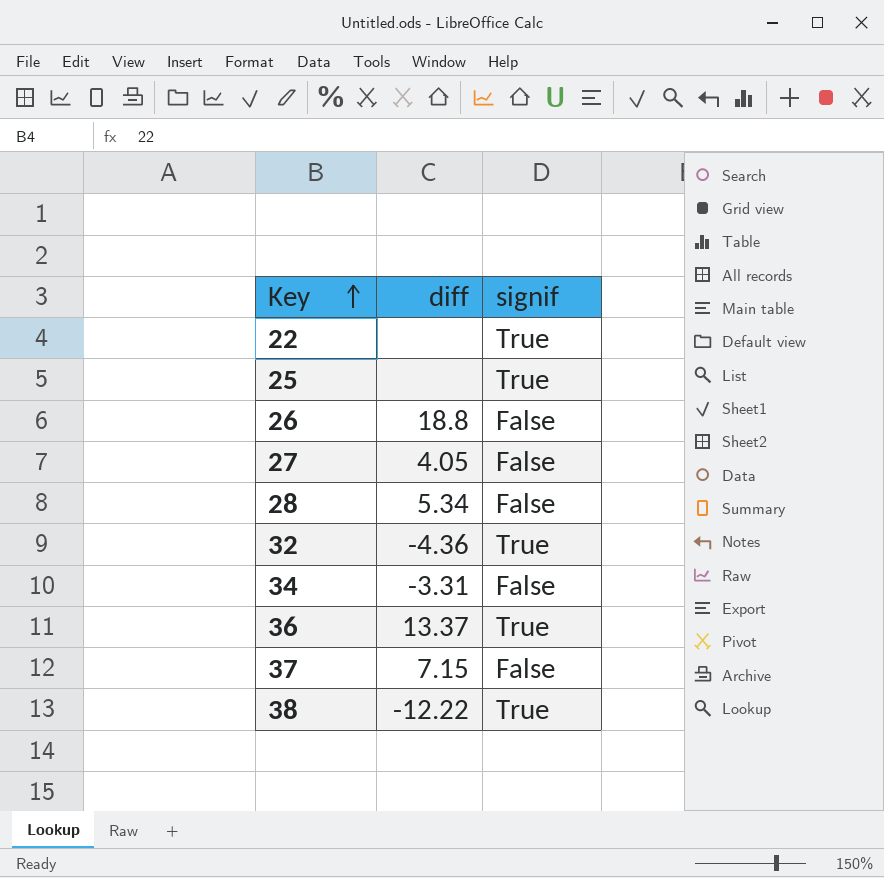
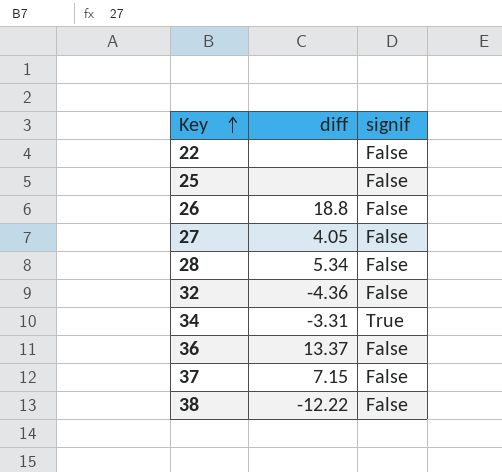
22 | signif: True -> False
25 | signif: True -> False
32 | signif: True -> False
34 | signif: False -> True
36 | signif: True -> False
38 | signif: True -> False

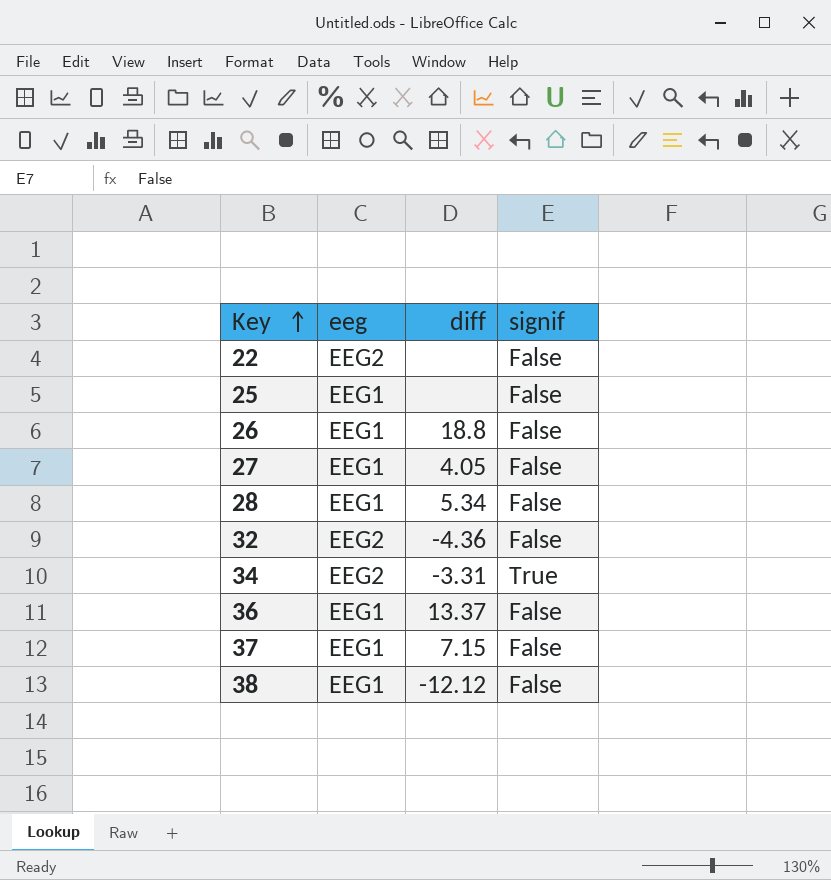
column eeg | position: none -> 2
38 | diff: -12.22 -> -12.12

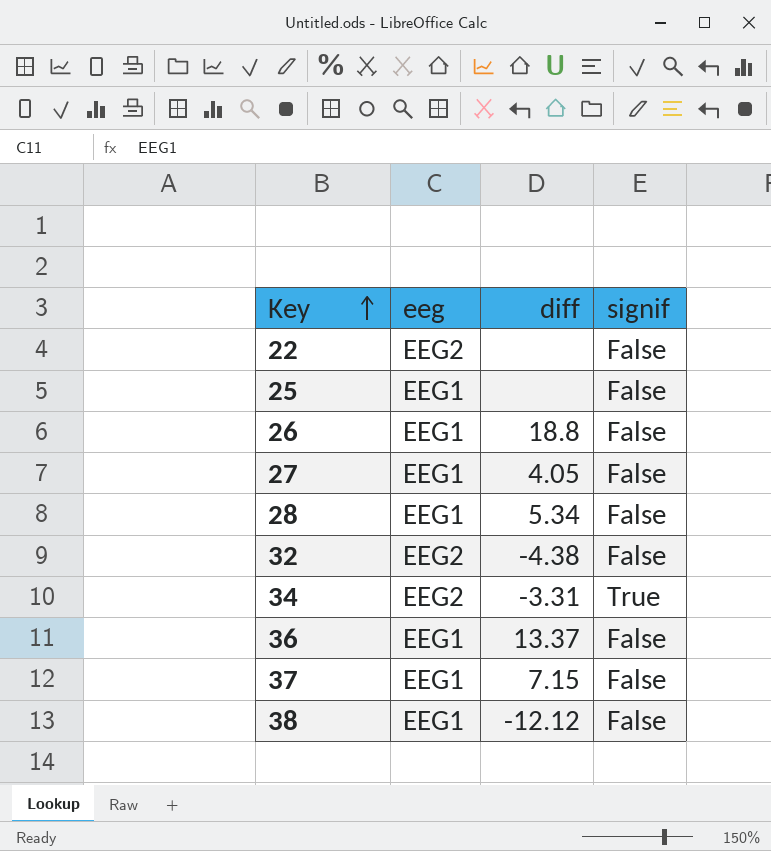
32 | diff: -4.36 -> -4.38

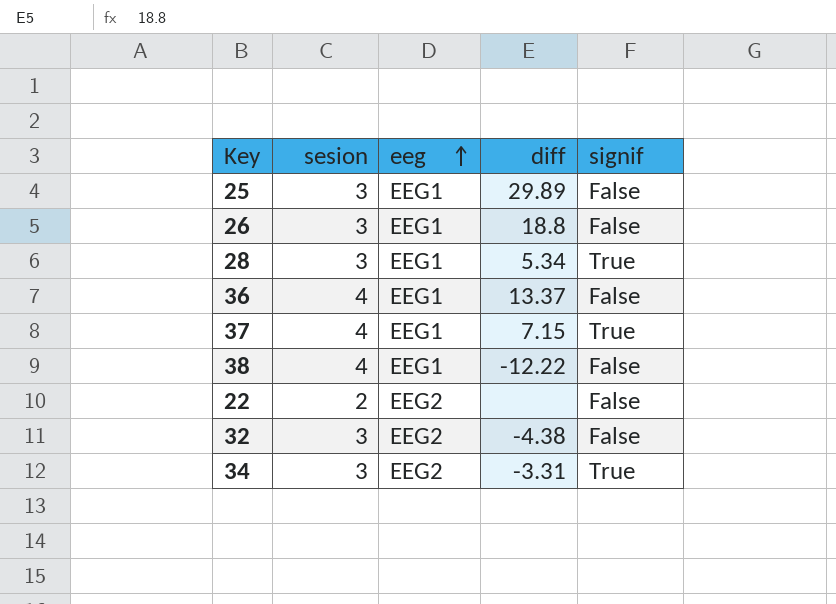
row order: Key ascending -> eeg ascending
column sesion | position: none -> 2
row 27: EEG1 | 4.05 | False -> none
25 | diff: none -> 29.89
28 | signif: False -> True
37 | signif: False -> True
38 | diff: -12.12 -> -12.22

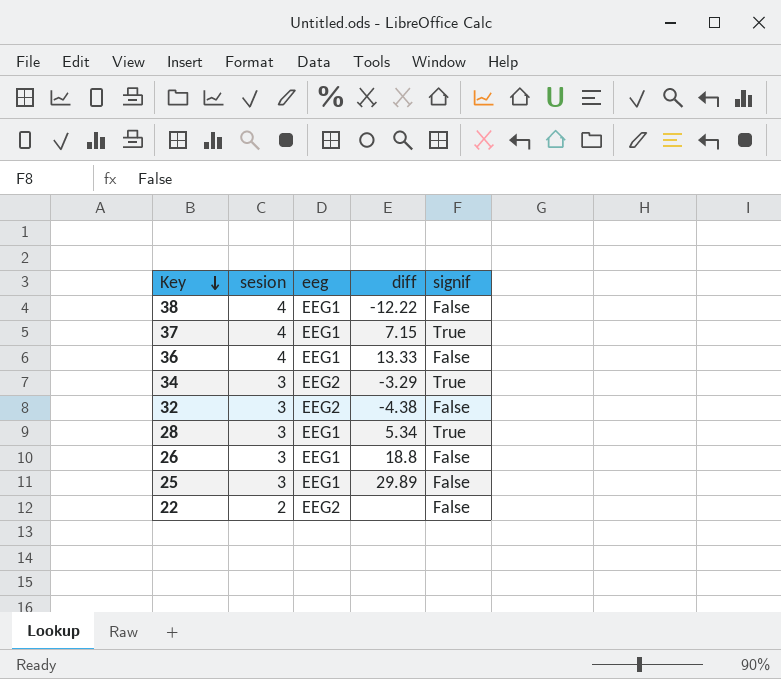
row order: eeg ascending -> Key descending
36 | diff: 13.37 -> 13.33
34 | diff: -3.31 -> -3.29

